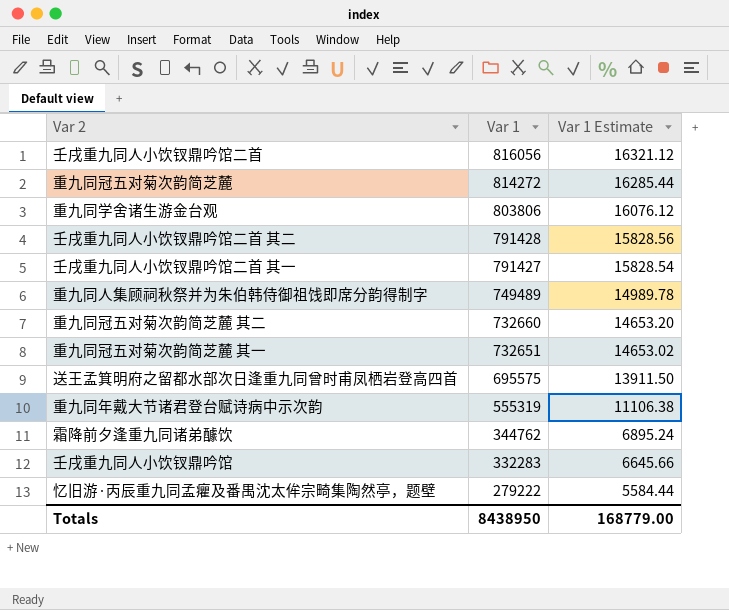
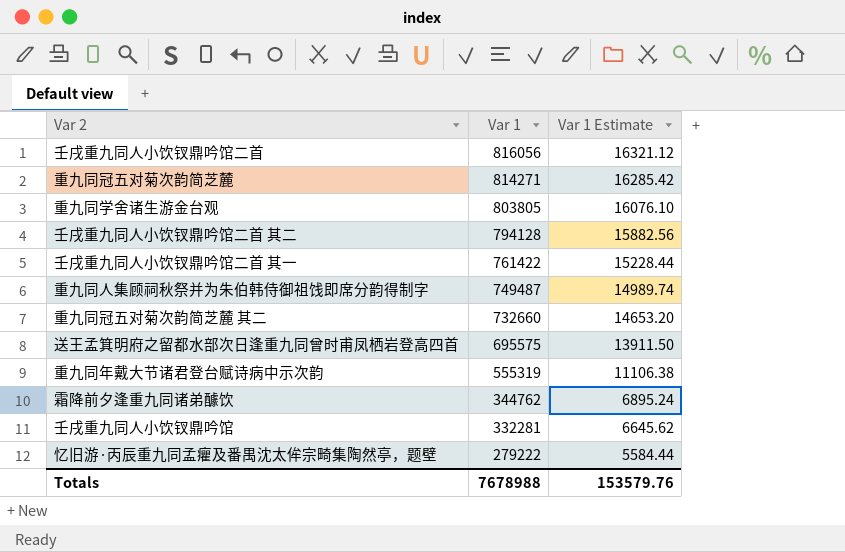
row 重九同冠五对菊次韵简芝麓 其一: 732651 | 14653.02 -> none
重九同冠五对菊次韵简芝麓 | Var 1: 814272 -> 814271
重九同冠五对菊次韵简芝麓 | Var 1 Estimate: 16285.44 -> 16285.42
重九同学舍诸生游金台观 | Var 1: 803806 -> 803805
重九同学舍诸生游金台观 | Var 1 Estimate: 16076.12 -> 16076.10
壬戌重九同人小饮钗鼎吟馆二首 其二 | Var 1: 791428 -> 794128
壬戌重九同人小饮钗鼎吟馆二首 其二 | Var 1 Estimate: 15828.56 -> 15882.56
壬戌重九同人小饮钗鼎吟馆二首 其一 | Var 1: 791427 -> 761422
壬戌重九同人小饮钗鼎吟馆二首 其一 | Var 1 Estimate: 15828.54 -> 15228.44
重九同人集顾祠秋祭并为朱伯韩侍御祖饯即席分韵得制字 | Var 1: 749489 -> 749487
重九同人集顾祠秋祭并为朱伯韩侍御祖饯即席分韵得制字 | Var 1 Estimate: 14989.78 -> 14989.74
壬戌重九同人小饮钗鼎吟馆 | Var 1: 332283 -> 332281
壬戌重九同人小饮钗鼎吟馆 | Var 1 Estimate: 6645.66 -> 6645.62
Totals | Var 1: 8438950 -> 7678988
Totals | Var 1 Estimate: 168779.00 -> 153579.76

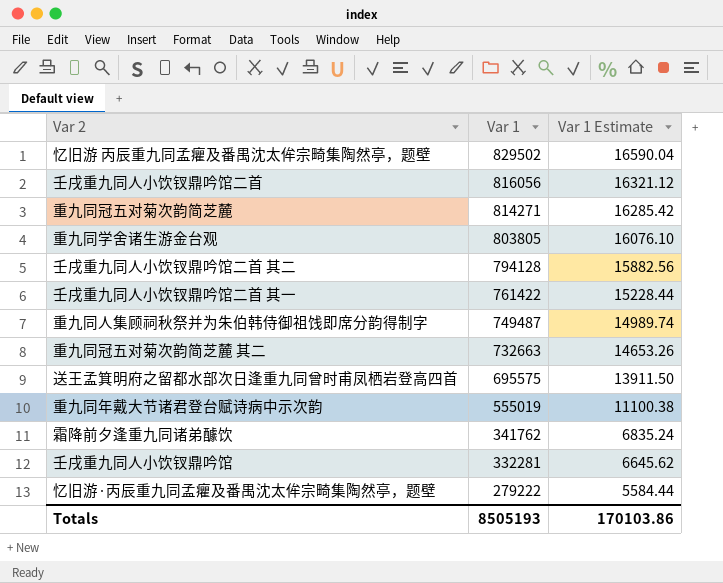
row 忆旧游 丙辰重九同孟癯及番禺沈太侔宗畸集陶然亭，题壁: none -> 829502 | 16590.04
重九同冠五对菊次韵简芝麓 其二 | Var 1: 732660 -> 732663
重九同冠五对菊次韵简芝麓 其二 | Var 1 Estimate: 14653.20 -> 14653.26
重九同年戴大节诸君登台赋诗病中示次韵 | Var 1: 555319 -> 555019
重九同年戴大节诸君登台赋诗病中示次韵 | Var 1 Estimate: 11106.38 -> 11100.38
霜降前夕逢重九同诸弟醵饮 | Var 1: 344762 -> 341762
霜降前夕逢重九同诸弟醵饮 | Var 1 Estimate: 6895.24 -> 6835.24
Totals | Var 1: 7678988 -> 8505193
Totals | Var 1 Estimate: 153579.76 -> 170103.86

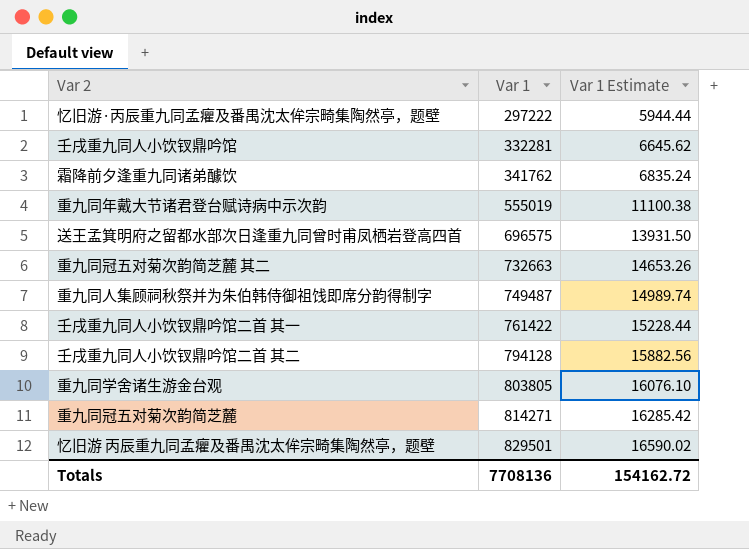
row order: Var 1 descending -> Var 1 ascending
row 壬戌重九同人小饮钗鼎吟馆二首: 816056 | 16321.12 -> none
忆旧游·丙辰重九同孟癯及番禺沈太侔宗畸集陶然亭，题壁 | Var 1: 279222 -> 297222
忆旧游·丙辰重九同孟癯及番禺沈太侔宗畸集陶然亭，题壁 | Var 1 Estimate: 5584.44 -> 5944.44
送王孟箕明府之留都水部次日逢重九同曾时甫凤栖岩登高四首 | Var 1: 695575 -> 696575
送王孟箕明府之留都水部次日逢重九同曾时甫凤栖岩登高四首 | Var 1 Estimate: 13911.50 -> 13931.50
忆旧游 丙辰重九同孟癯及番禺沈太侔宗畸集陶然亭，题壁 | Var 1: 829502 -> 829501
忆旧游 丙辰重九同孟癯及番禺沈太侔宗畸集陶然亭，题壁 | Var 1 Estimate: 16590.04 -> 16590.02
Totals | Var 1: 8505193 -> 7708136
Totals | Var 1 Estimate: 170103.86 -> 154162.72

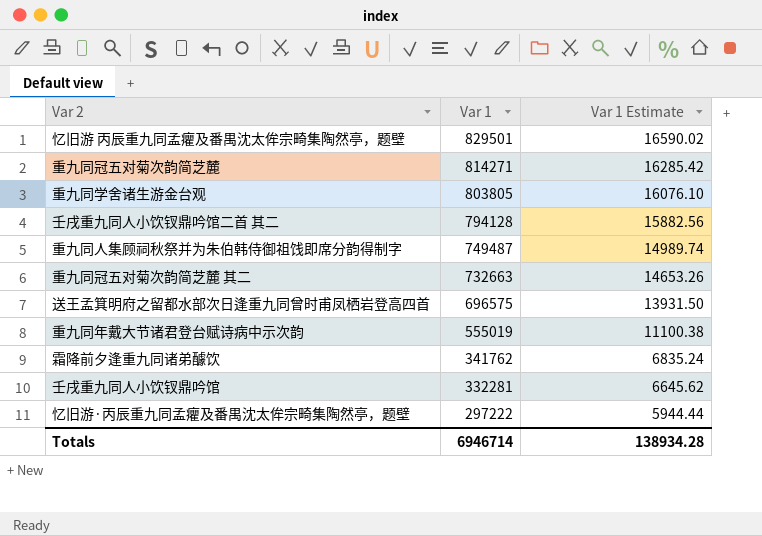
row order: Var 1 ascending -> Var 1 descending
row 壬戌重九同人小饮钗鼎吟馆二首 其一: 761422 | 15228.44 -> none
Totals | Var 1: 7708136 -> 6946714
Totals | Var 1 Estimate: 154162.72 -> 138934.28

